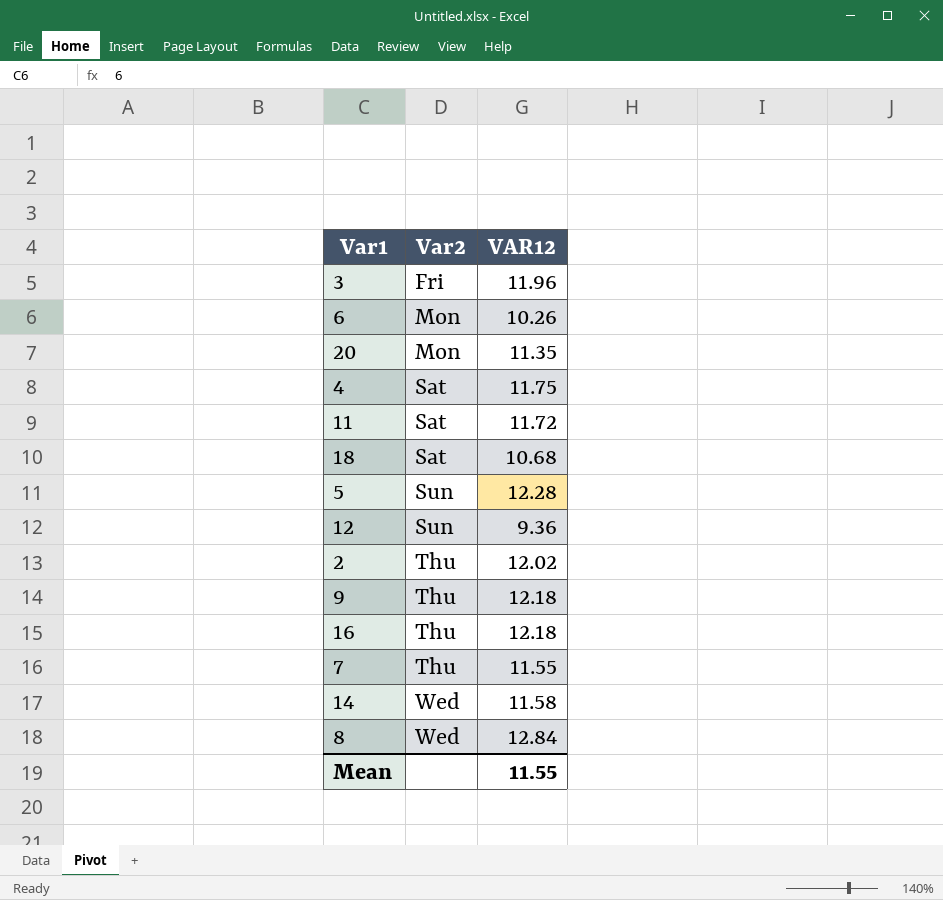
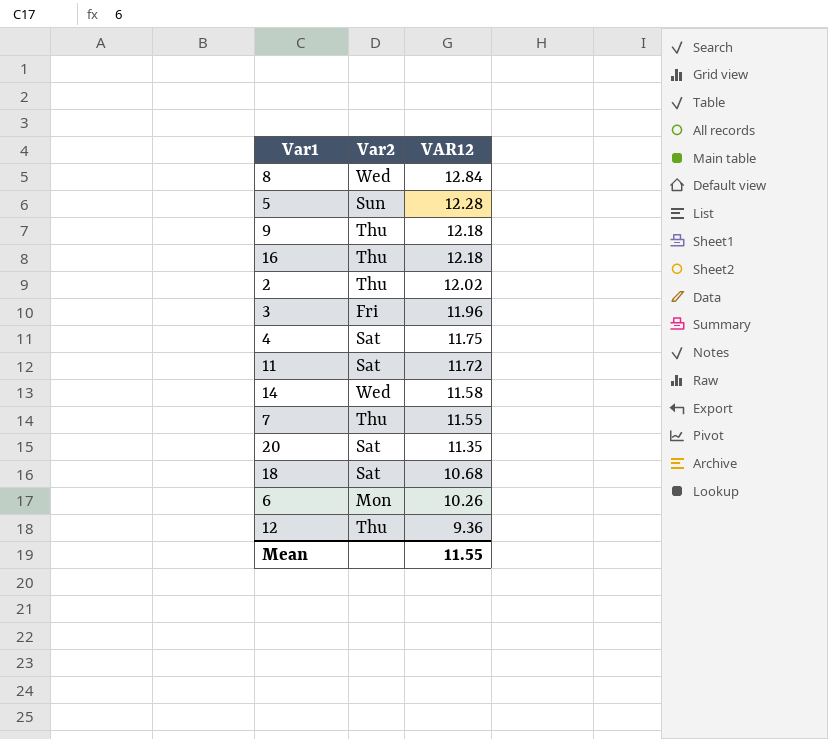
row order: Var2 ascending -> VAR12 descending
20 | Var2: Mon -> Sat
12 | Var2: Sun -> Thu

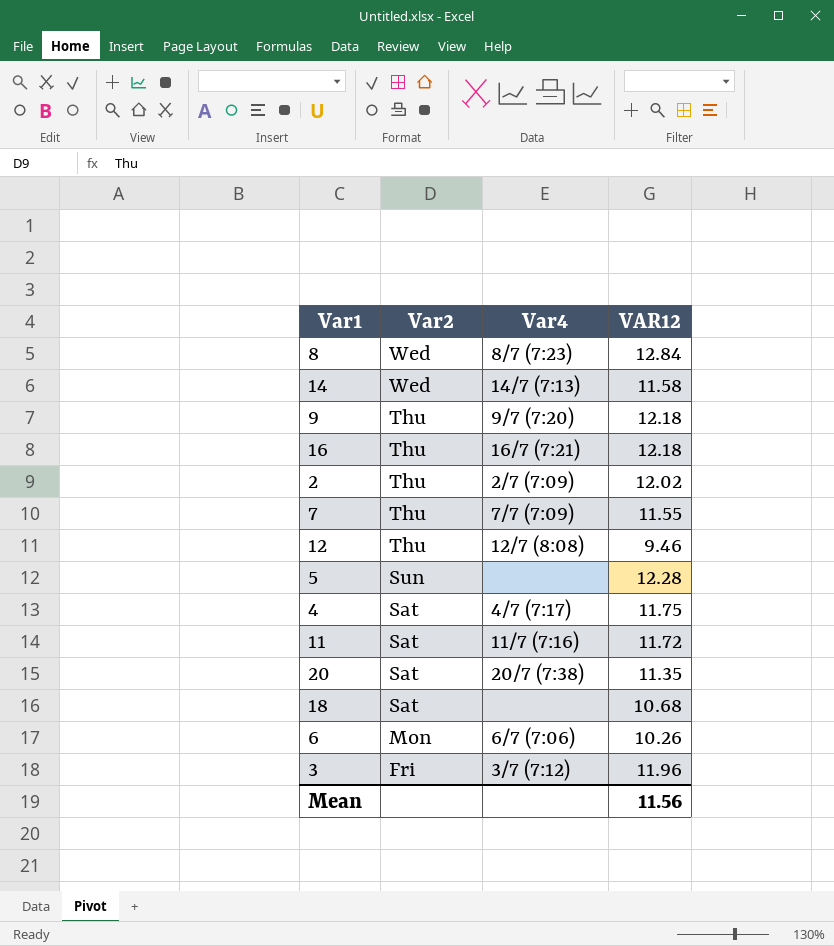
row order: VAR12 descending -> Var2 descending
column Var4 | position: none -> 3
12 | VAR12: 9.36 -> 9.46
Mean | VAR12: 11.55 -> 11.56

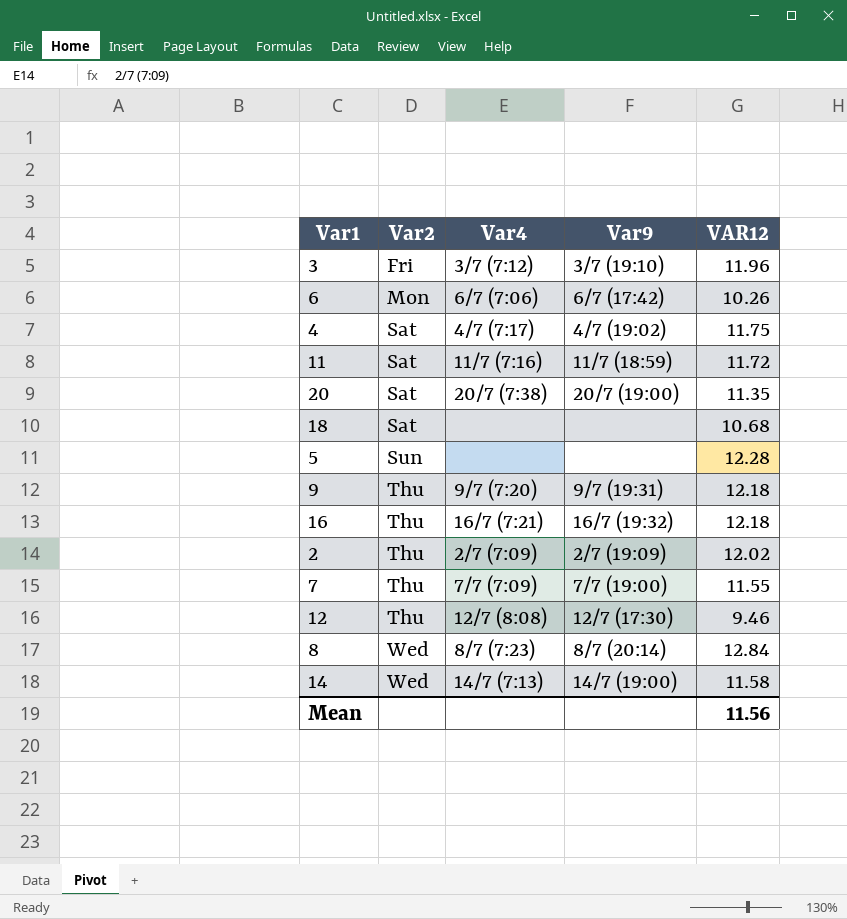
row order: Var2 descending -> Var2 ascending
column Var9 | position: none -> 4

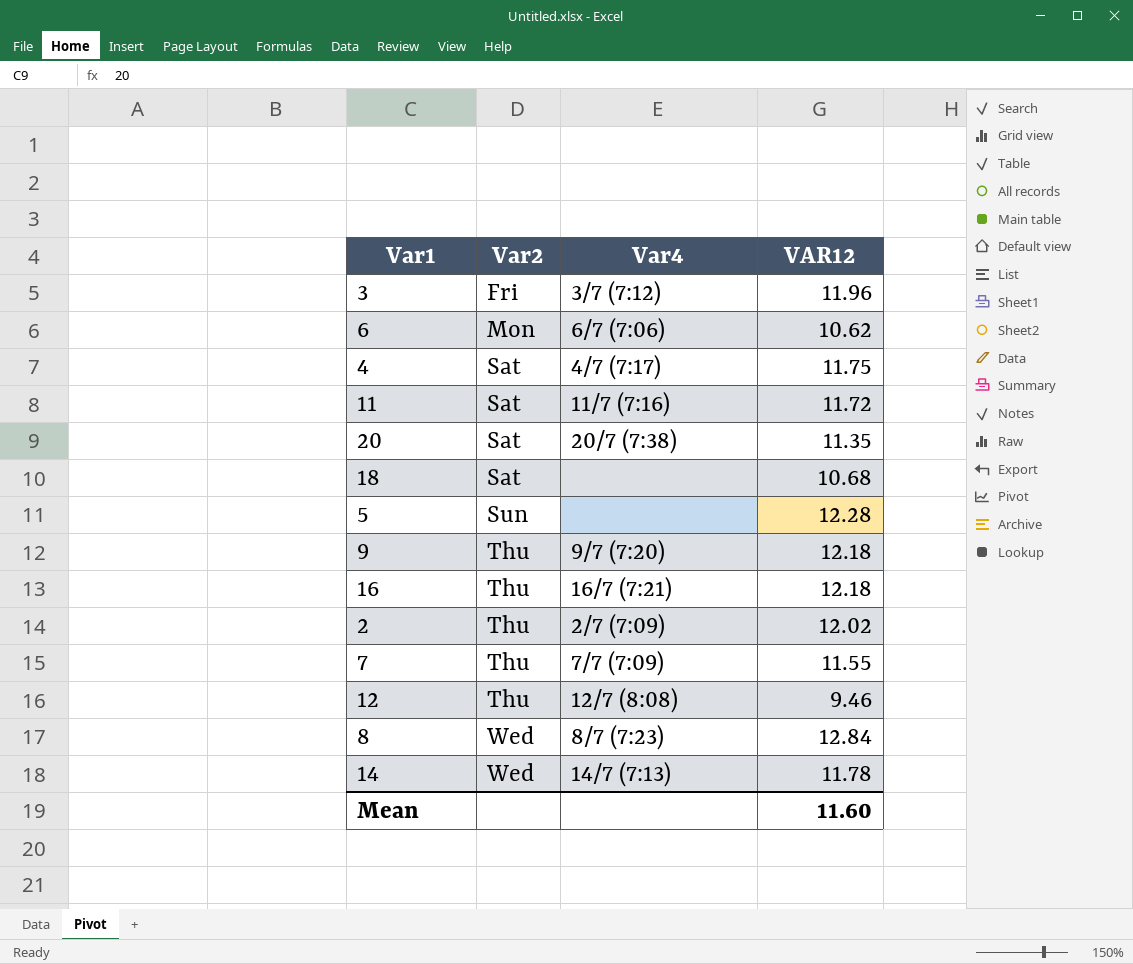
column Var9 | position: 4 -> none
6 | VAR12: 10.26 -> 10.62
14 | VAR12: 11.58 -> 11.78
Mean | VAR12: 11.56 -> 11.60

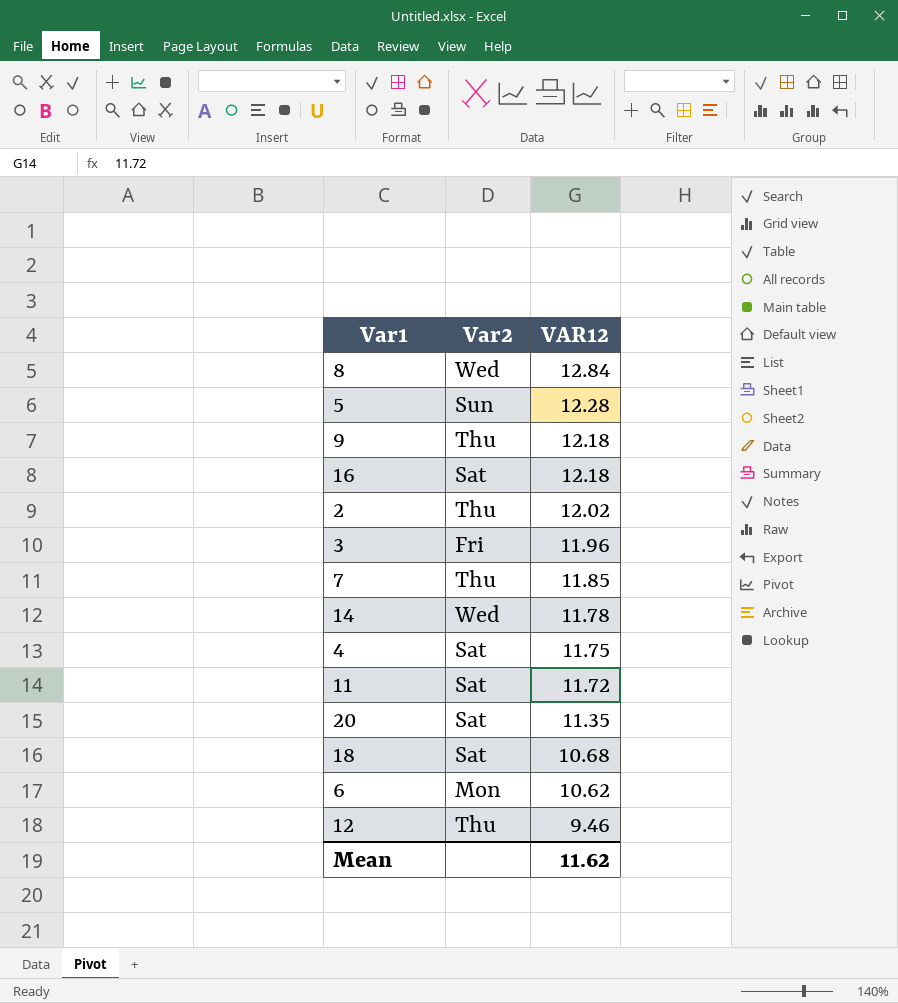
row order: Var2 ascending -> VAR12 descending
column Var4 | position: 3 -> none
16 | Var2: Thu -> Sat
7 | VAR12: 11.55 -> 11.85
Mean | VAR12: 11.60 -> 11.62

